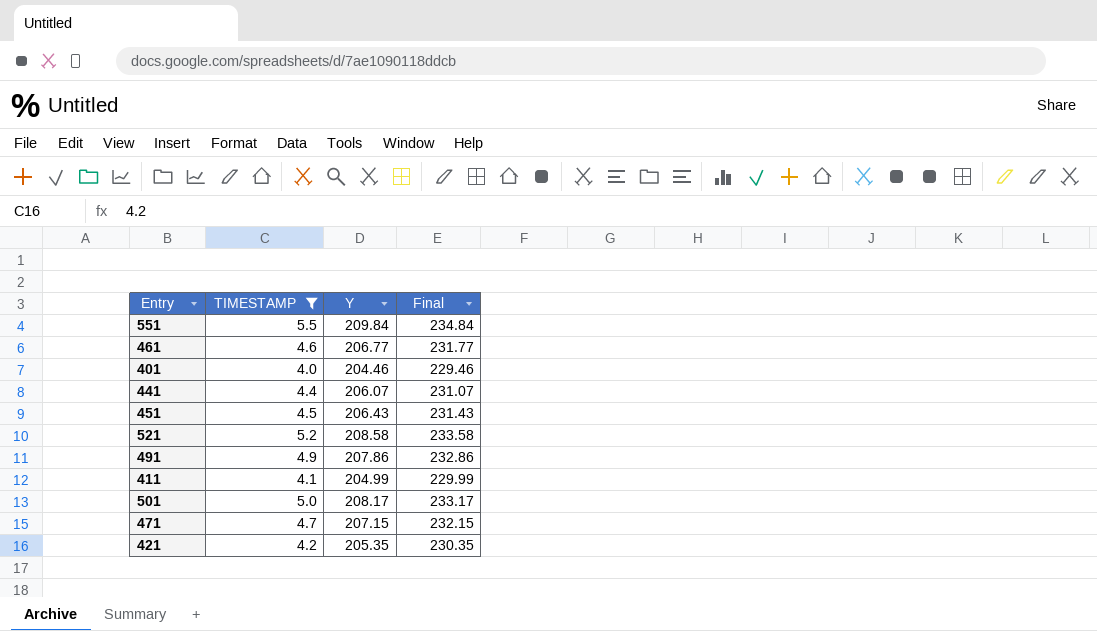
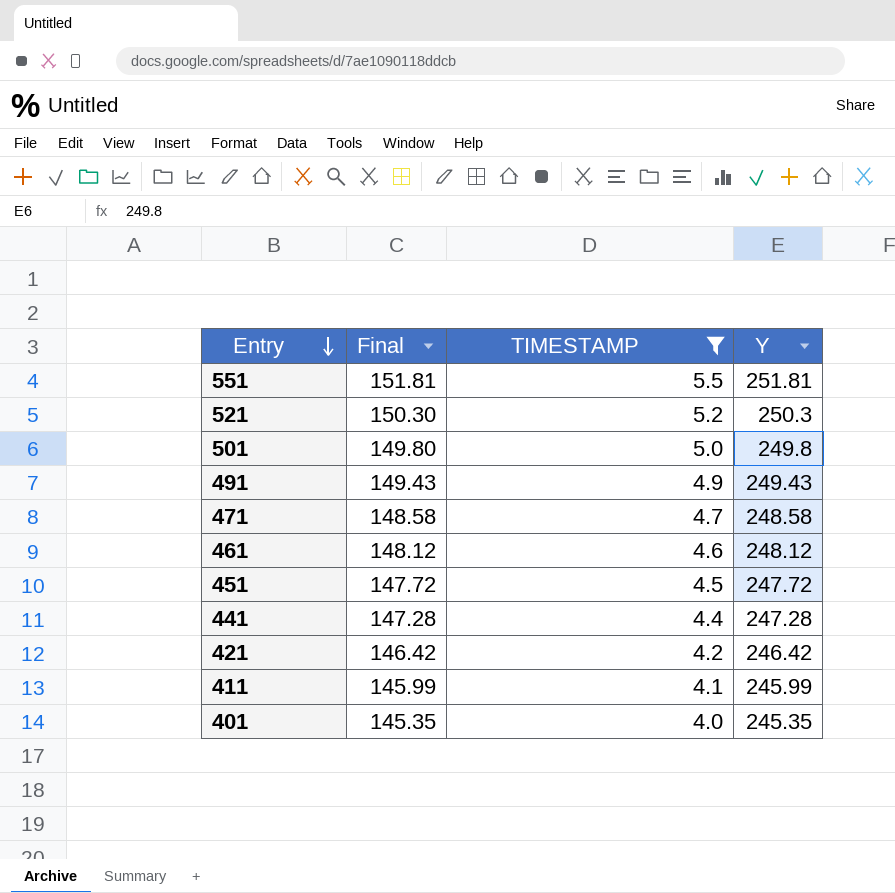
row order: none -> Entry descending
column Final | formula: [Y] + 25 -> [Y] - 100
column Final | position: 4 -> 2
551 | Y: 209.84 -> 251.81
521 | Y: 208.58 -> 250.3
501 | Y: 208.17 -> 249.8
491 | Y: 207.86 -> 249.43
471 | Y: 207.15 -> 248.58
461 | Y: 206.77 -> 248.12
451 | Y: 206.43 -> 247.72
441 | Y: 206.07 -> 247.28
421 | Y: 205.35 -> 246.42
411 | Y: 204.99 -> 245.99
401 | Y: 204.46 -> 245.35

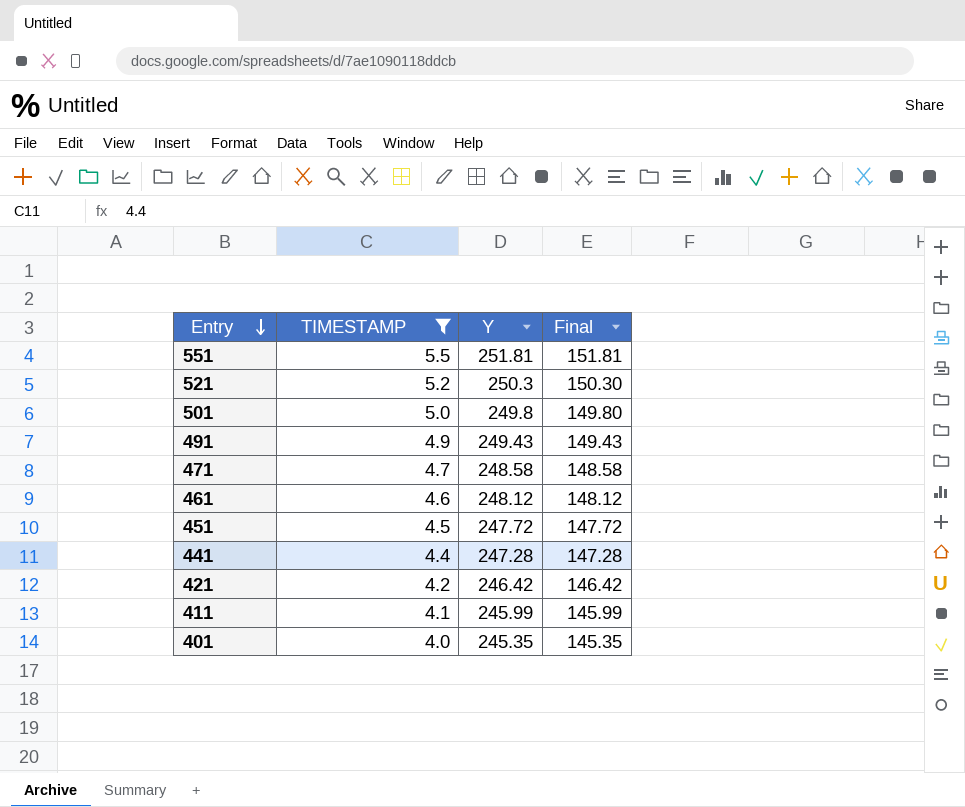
column Final | position: 2 -> 4

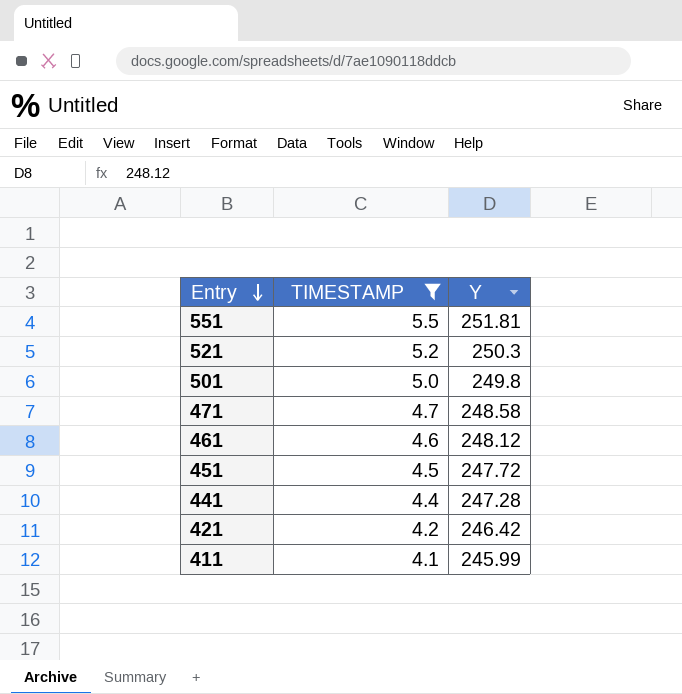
column Final | formula: [Y] - 100 -> none
row 491: 4.9 | 249.43 | 149.43 -> none
row 401: 4.0 | 245.35 | 145.35 -> none

